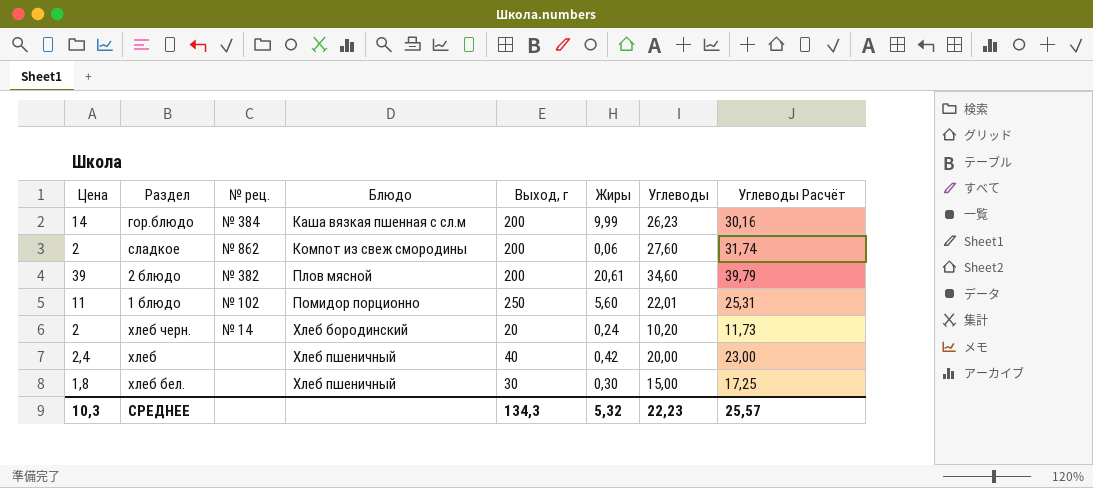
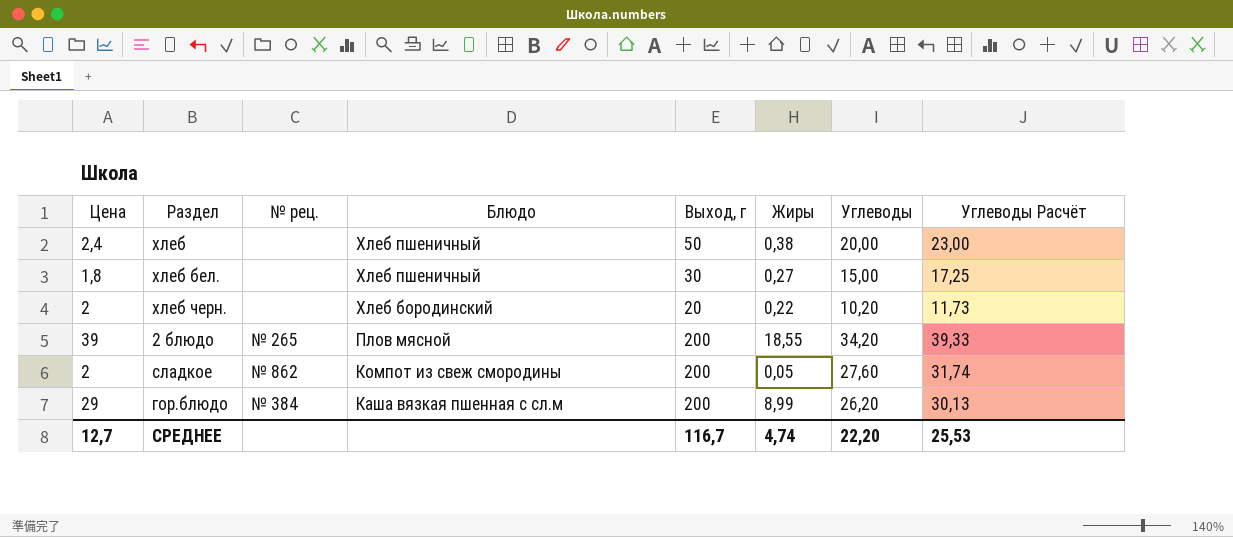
row order: Блюдо ascending -> Блюдо descending
row 1 блюдо: 11 | № 102 | Помидор порционно | 250 | 5,60 | 22,01 | 25,31 -> none
хлеб | Выход, г: 40 -> 50
хлеб | Жиры: 0,42 -> 0,38
хлеб бел. | Жиры: 0,30 -> 0,27
хлеб черн. | № рец.: № 14 -> none
хлеб черн. | Жиры: 0,24 -> 0,22
2 блюдо | № рец.: № 382 -> № 265
2 блюдо | Жиры: 20,61 -> 18,55
2 блюдо | Углеводы: 34,60 -> 34,20
2 блюдо | Углеводы Расчёт: 39,79 -> 39,33
сладкое | Жиры: 0,06 -> 0,05
гор.блюдо | Цена: 14 -> 29
гор.блюдо | Жиры: 9,99 -> 8,99
гор.блюдо | Углеводы: 26,23 -> 26,20
гор.блюдо | Углеводы Расчёт: 30,16 -> 30,13
СРЕДНЕЕ | Цена: 10,3 -> 12,7
СРЕДНЕЕ | Выход, г: 134,3 -> 116,7
СРЕДНЕЕ | Жиры: 5,32 -> 4,74
СРЕДНЕЕ | Углеводы: 22,23 -> 22,20
СРЕДНЕЕ | Углеводы Расчёт: 25,57 -> 25,53

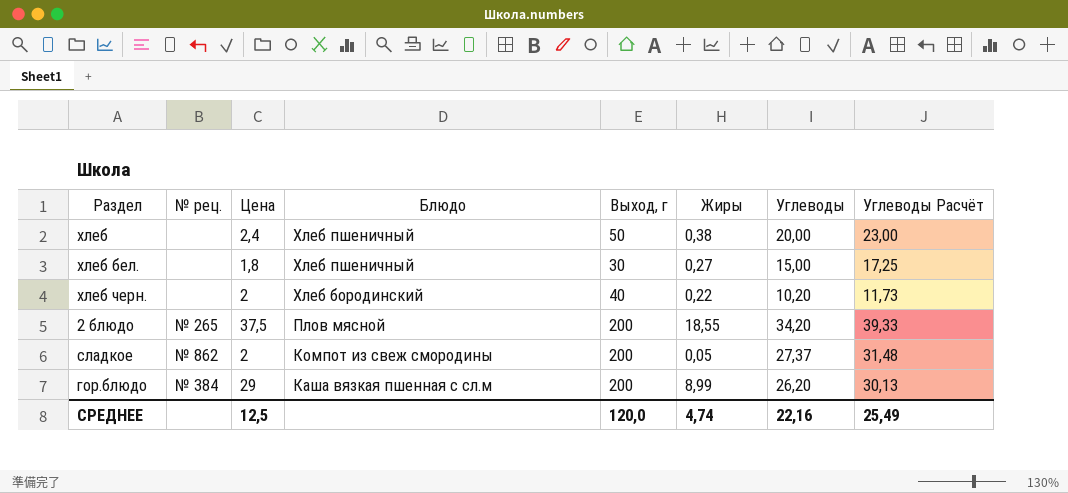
column Цена | position: 1 -> 3
хлеб черн. | Выход, г: 20 -> 40
2 блюдо | Цена: 39 -> 37,5
сладкое | Углеводы: 27,60 -> 27,37
сладкое | Углеводы Расчёт: 31,74 -> 31,48
СРЕДНЕЕ | Цена: 12,7 -> 12,5
СРЕДНЕЕ | Выход, г: 116,7 -> 120,0
СРЕДНЕЕ | Углеводы: 22,20 -> 22,16
СРЕДНЕЕ | Углеводы Расчёт: 25,53 -> 25,49

